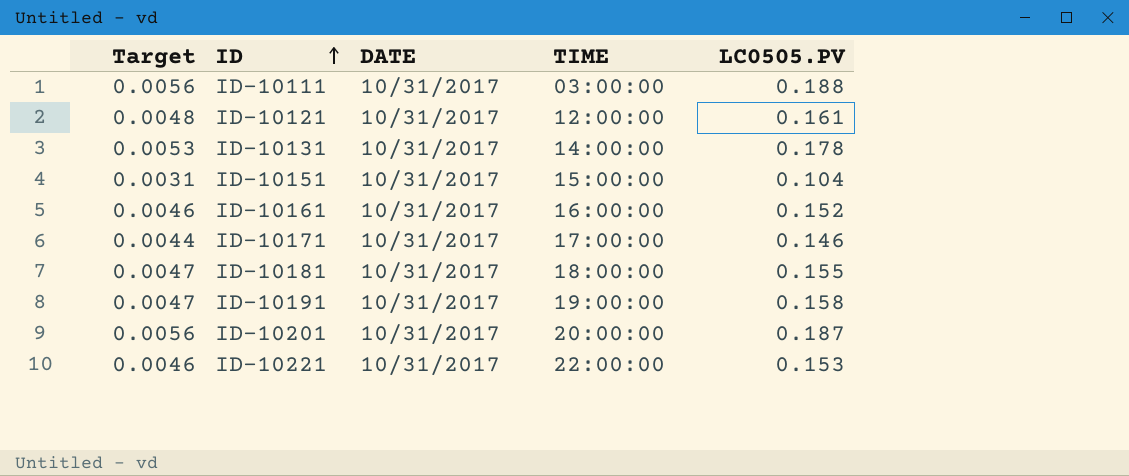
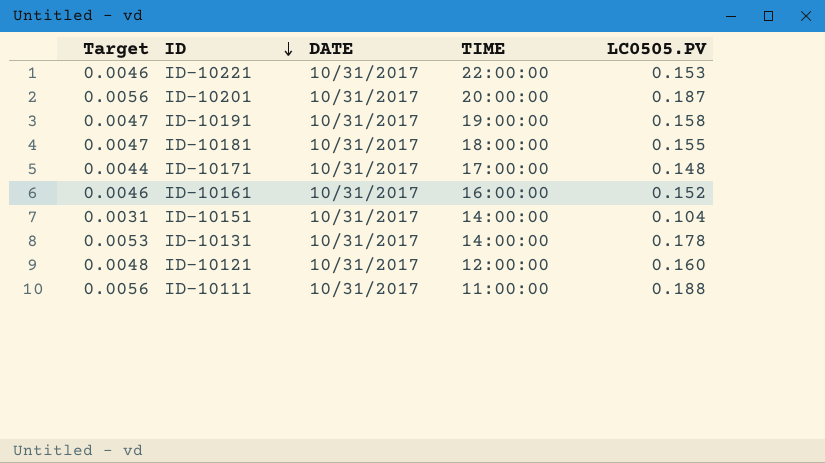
row order: ID ascending -> ID descending
ID-10171 | LC0505.PV: 0.146 -> 0.148
ID-10151 | TIME: 15:00:00 -> 14:00:00
ID-10121 | LC0505.PV: 0.161 -> 0.160
ID-10111 | TIME: 03:00:00 -> 11:00:00

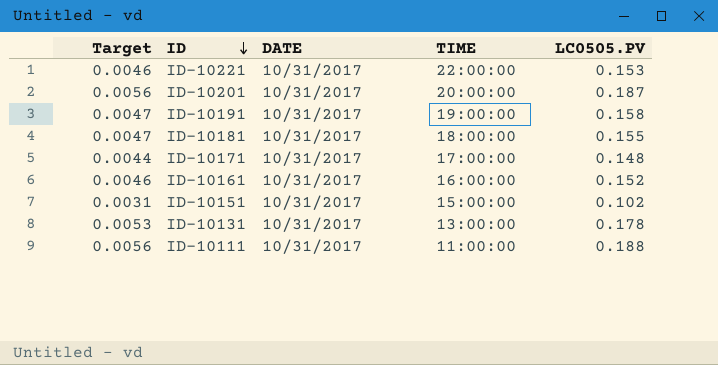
row ID-10121: 0.0048 | 10/31/2017 | 12:00:00 | 0.160 -> none
ID-10151 | TIME: 14:00:00 -> 15:00:00
ID-10151 | LC0505.PV: 0.104 -> 0.102
ID-10131 | TIME: 14:00:00 -> 13:00:00

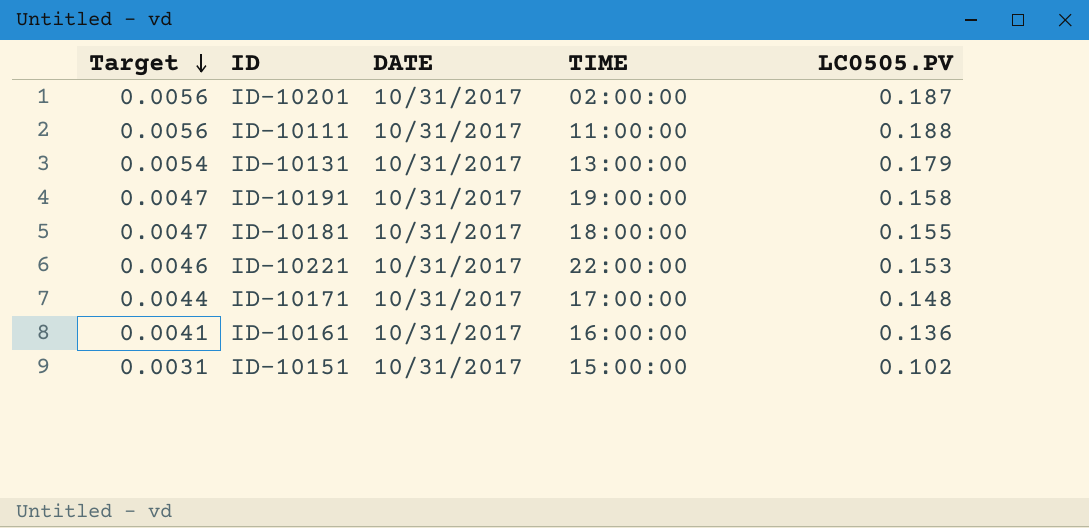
row order: ID descending -> Target descending
ID-10201 | TIME: 20:00:00 -> 02:00:00
ID-10131 | Target: 0.0053 -> 0.0054
ID-10131 | LC0505.PV: 0.178 -> 0.179
ID-10161 | Target: 0.0046 -> 0.0041
ID-10161 | LC0505.PV: 0.152 -> 0.136

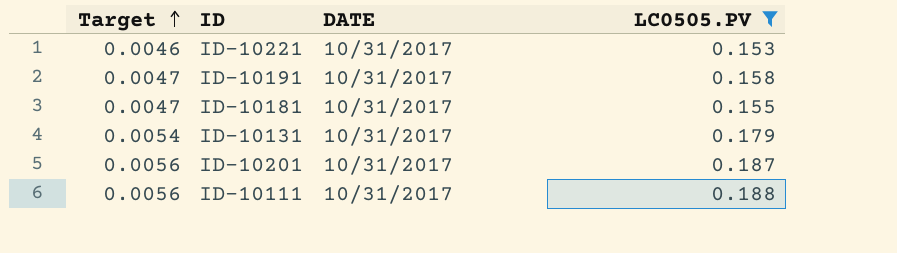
filter: none -> LC0505.PV >= 0.153
row order: Target descending -> Target ascending
column TIME | position: 4 -> none

